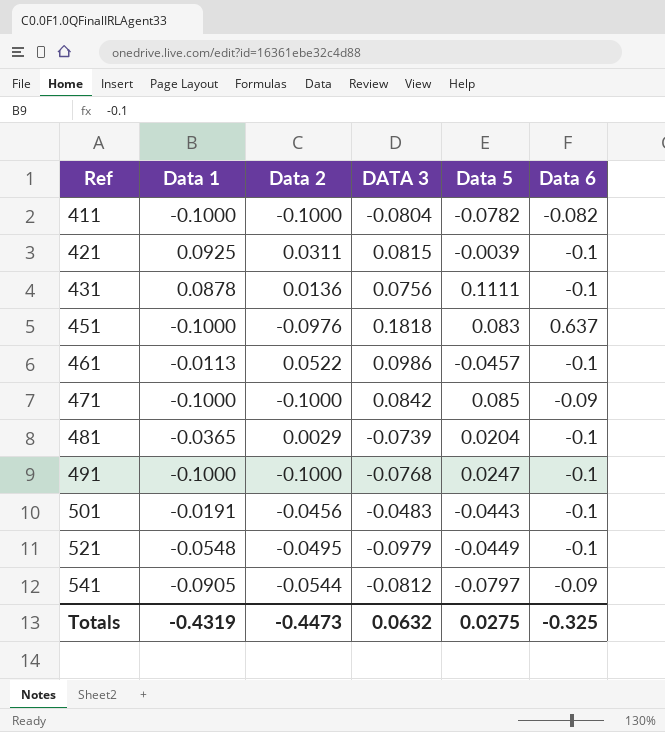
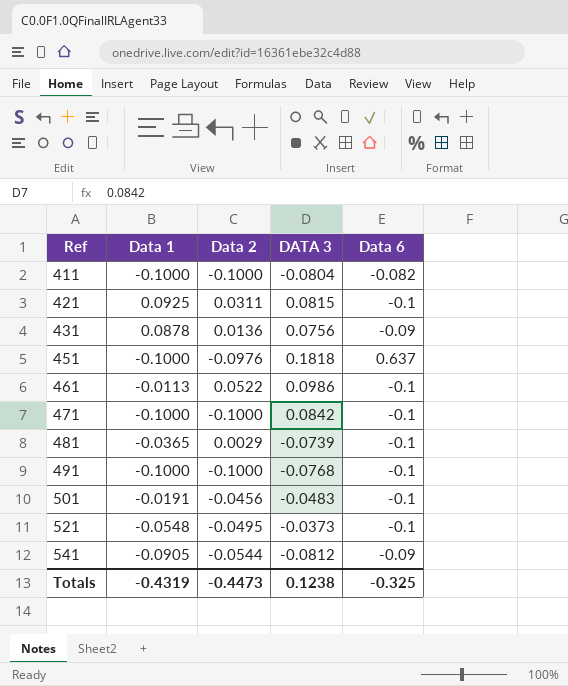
column Data 5 | position: 5 -> none
431 | Data 6: -0.1 -> -0.09
471 | Data 6: -0.09 -> -0.1
521 | DATA 3: -0.0979 -> -0.0373
Totals | DATA 3: 0.0632 -> 0.1238

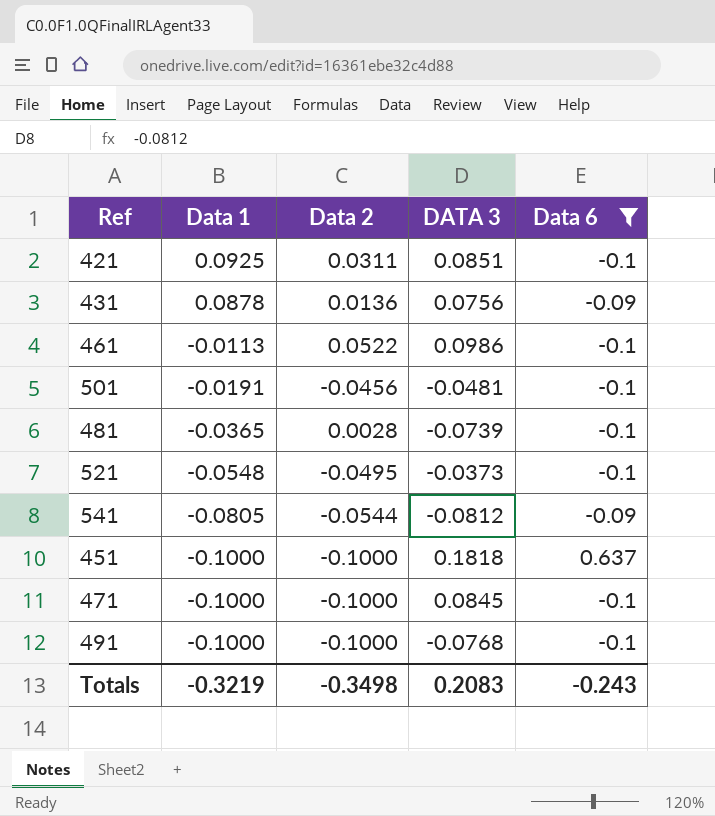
filter: none -> Data 6 != -0.082
row order: Ref ascending -> Data 1 descending
421 | DATA 3: 0.0815 -> 0.0851
501 | DATA 3: -0.0483 -> -0.0481
481 | Data 2: 0.0029 -> 0.0028
541 | Data 1: -0.0905 -> -0.0805
451 | Data 2: -0.0976 -> -0.1000
471 | DATA 3: 0.0842 -> 0.0845
Totals | Data 1: -0.4319 -> -0.3219
Totals | Data 2: -0.4473 -> -0.3498
Totals | DATA 3: 0.1238 -> 0.2083
Totals | Data 6: -0.325 -> -0.243

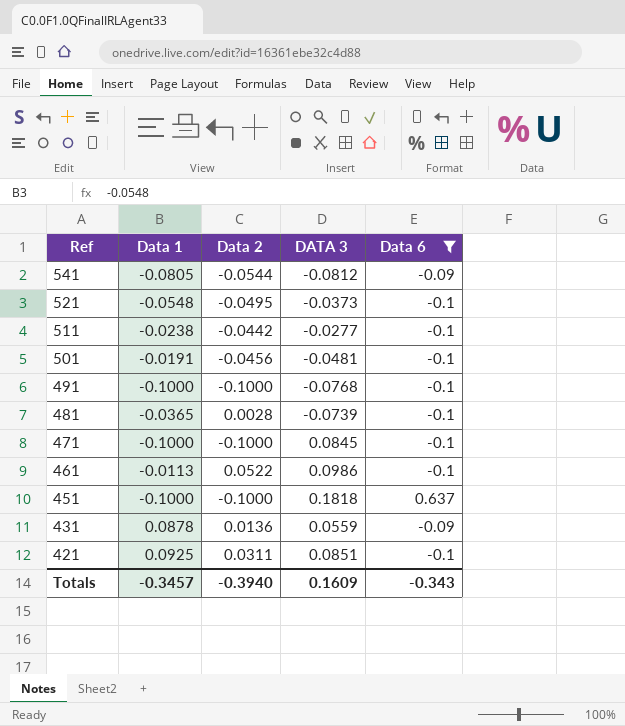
row order: Data 1 descending -> Ref descending
row 511: none -> -0.0238 | -0.0442 | -0.0277 | -0.1
431 | DATA 3: 0.0756 -> 0.0559
Totals | Data 1: -0.3219 -> -0.3457
Totals | Data 2: -0.3498 -> -0.3940
Totals | DATA 3: 0.2083 -> 0.1609
Totals | Data 6: -0.243 -> -0.343

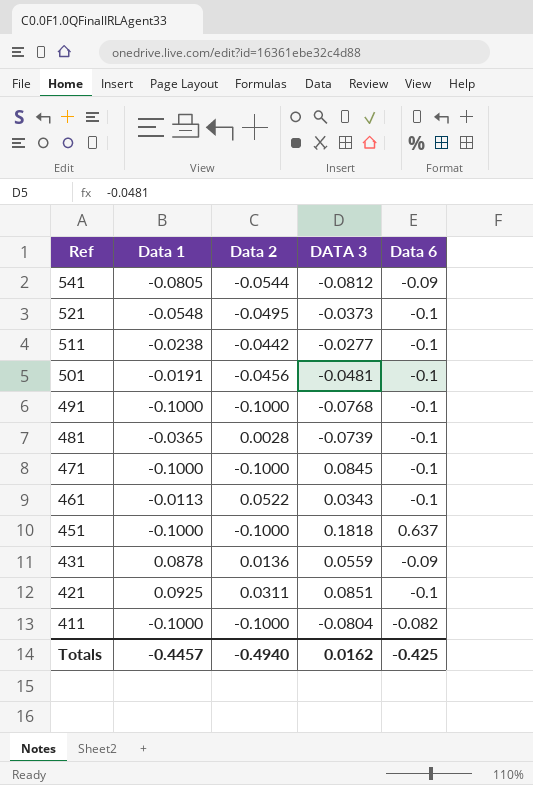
filter: Data 6 != -0.082 -> none
461 | DATA 3: 0.0986 -> 0.0343
Totals | Data 1: -0.3457 -> -0.4457
Totals | Data 2: -0.3940 -> -0.4940
Totals | DATA 3: 0.1609 -> 0.0162
Totals | Data 6: -0.343 -> -0.425

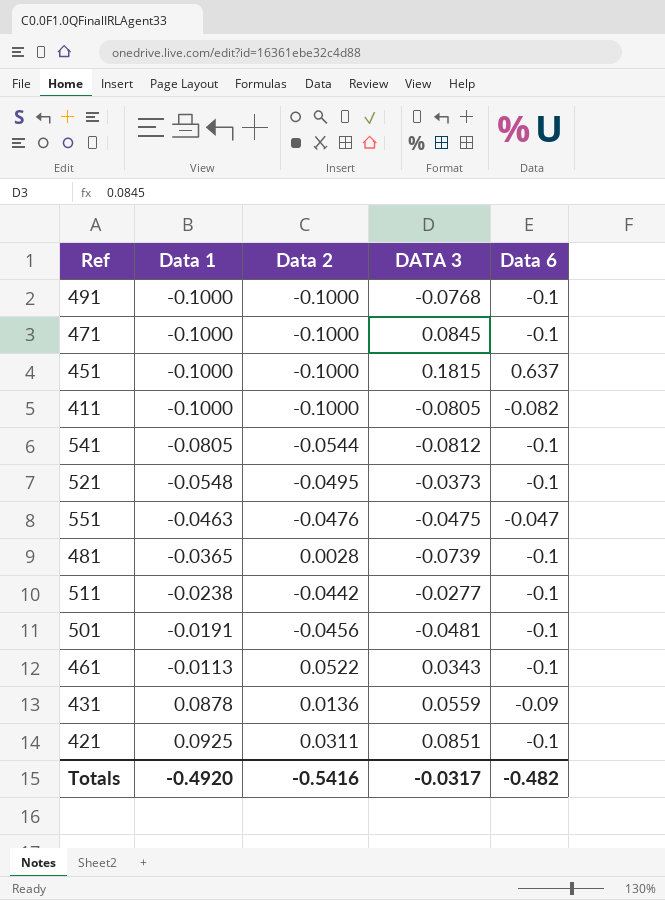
row order: Ref descending -> Data 1 ascending
451 | DATA 3: 0.1818 -> 0.1815
411 | DATA 3: -0.0804 -> -0.0805
541 | Data 6: -0.09 -> -0.1
row 551: none -> -0.0463 | -0.0476 | -0.0475 | -0.047
Totals | Data 1: -0.4457 -> -0.4920
Totals | Data 2: -0.4940 -> -0.5416
Totals | DATA 3: 0.0162 -> -0.0317
Totals | Data 6: -0.425 -> -0.482

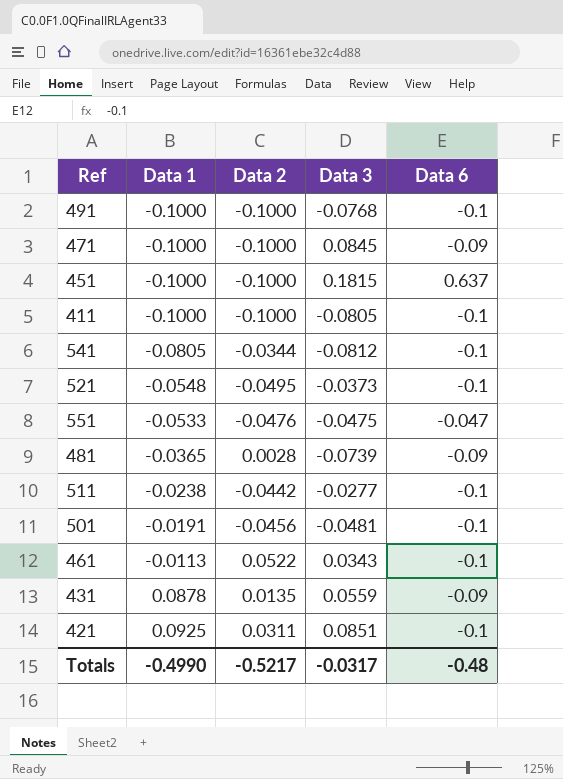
column name: DATA 3 -> Data 3
471 | Data 6: -0.1 -> -0.09
411 | Data 6: -0.082 -> -0.1
541 | Data 2: -0.0544 -> -0.0344
551 | Data 1: -0.0463 -> -0.0533
481 | Data 6: -0.1 -> -0.09
431 | Data 2: 0.0136 -> 0.0135
Totals | Data 1: -0.4920 -> -0.4990
Totals | Data 2: -0.5416 -> -0.5217
Totals | Data 6: -0.482 -> -0.48

